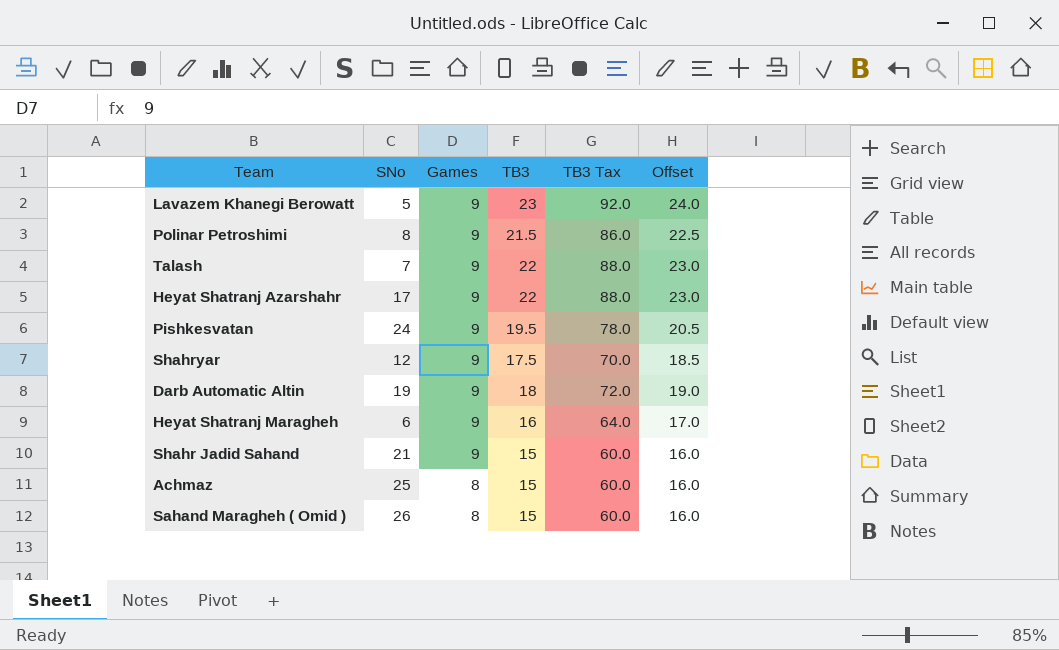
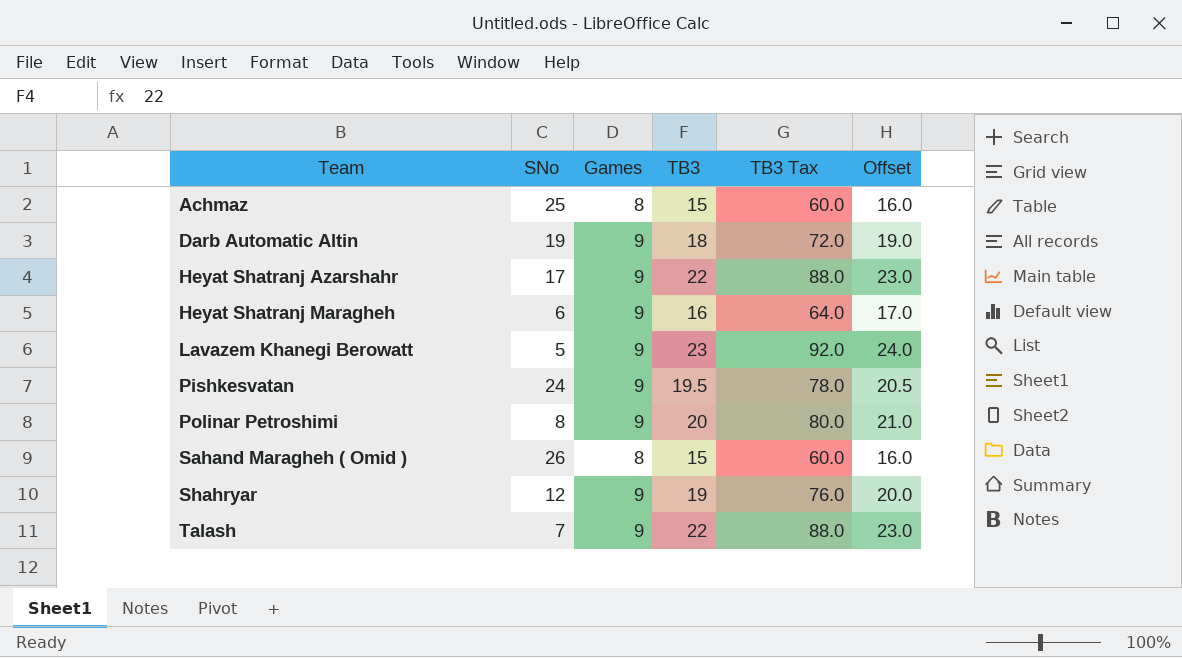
row order: Games descending -> Team ascending
row Shahr Jadid Sahand: 21 | 9 | 15 | 60.0 | 16.0 -> none
Polinar Petroshimi | TB3: 21.5 -> 20
Polinar Petroshimi | TB3 Tax: 86.0 -> 80.0
Polinar Petroshimi | Offset: 22.5 -> 21.0
Shahryar | TB3: 17.5 -> 19
Shahryar | TB3 Tax: 70.0 -> 76.0
Shahryar | Offset: 18.5 -> 20.0

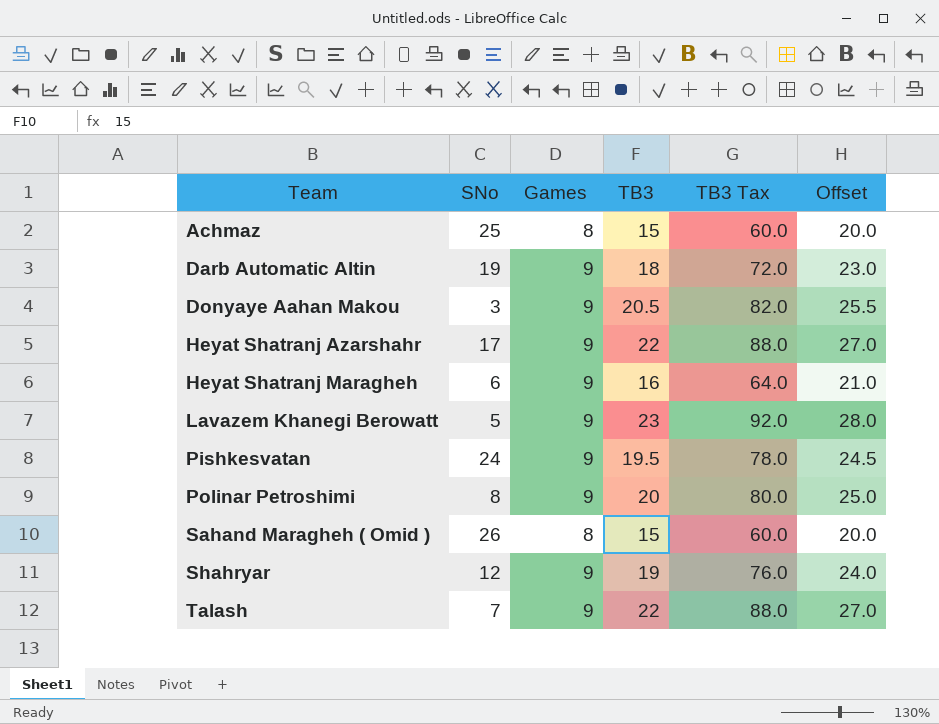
column Offset | formula: [TB3] + 1 -> [TB3] + 5
row Donyaye Aahan Makou: none -> 3 | 9 | 20.5 | 82.0 | 25.5

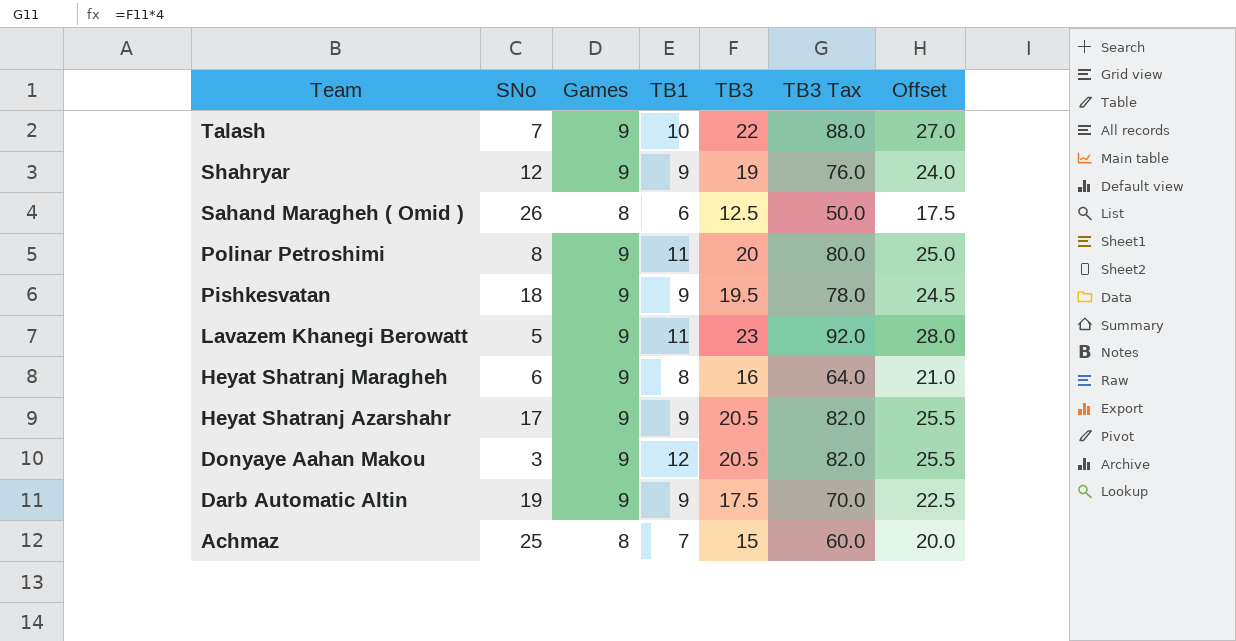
row order: Team ascending -> Team descending
column TB1 | position: none -> 4
Sahand Maragheh ( Omid ) | TB3: 15 -> 12.5
Sahand Maragheh ( Omid ) | TB3 Tax: 60.0 -> 50.0
Sahand Maragheh ( Omid ) | Offset: 20.0 -> 17.5
Pishkesvatan | SNo: 24 -> 18
Heyat Shatranj Azarshahr | TB3: 22 -> 20.5
Heyat Shatranj Azarshahr | TB3 Tax: 88.0 -> 82.0
Heyat Shatranj Azarshahr | Offset: 27.0 -> 25.5
Darb Automatic Altin | TB3: 18 -> 17.5
Darb Automatic Altin | TB3 Tax: 72.0 -> 70.0
Darb Automatic Altin | Offset: 23.0 -> 22.5

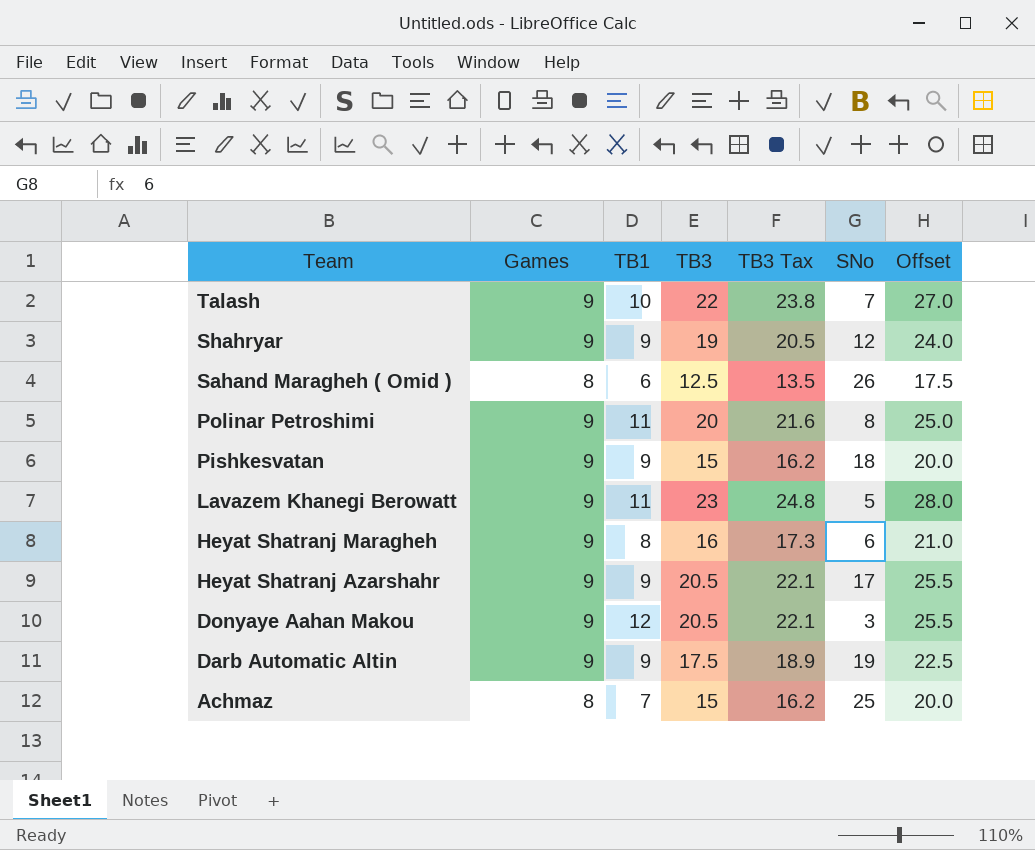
column TB3 Tax | formula: [TB3] * 4 -> [TB3] * 1.08
column SNo | position: 2 -> 6
Pishkesvatan | TB3: 19.5 -> 15
Pishkesvatan | Offset: 24.5 -> 20.0

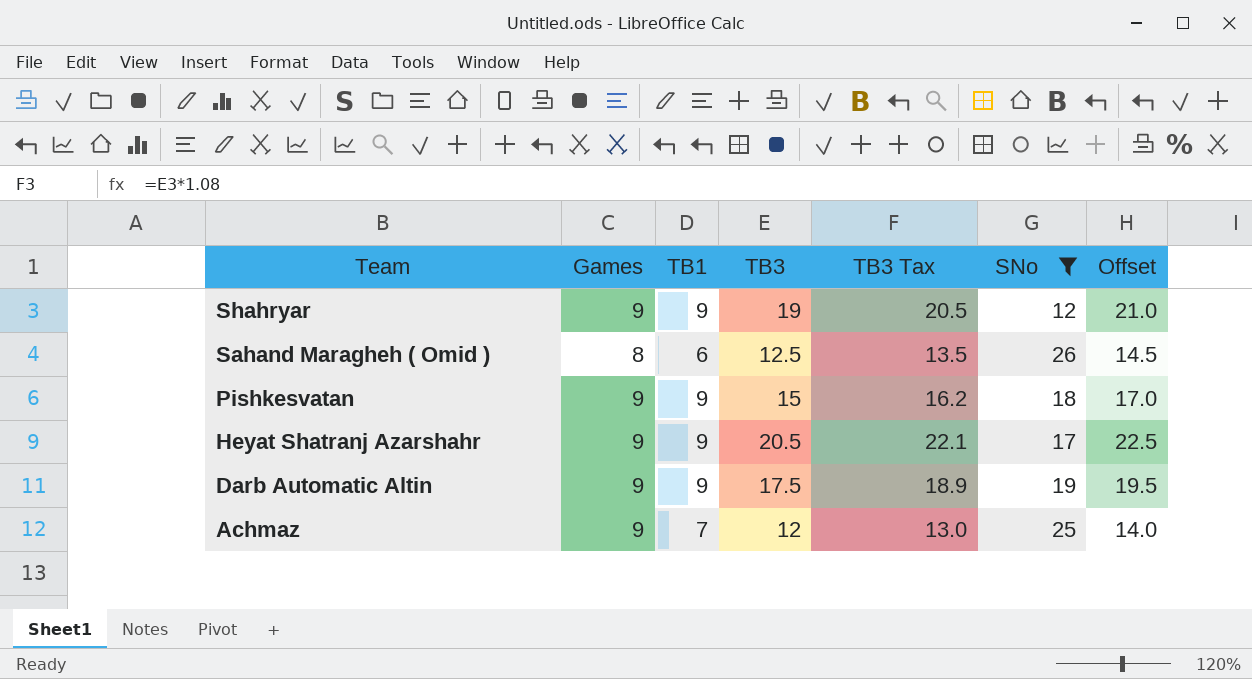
filter: none -> SNo >= 12
column Offset | formula: [TB3] + 5 -> [TB3] + 2
Achmaz | Games: 8 -> 9
Achmaz | TB3: 15 -> 12
Achmaz | TB3 Tax: 16.2 -> 13.0

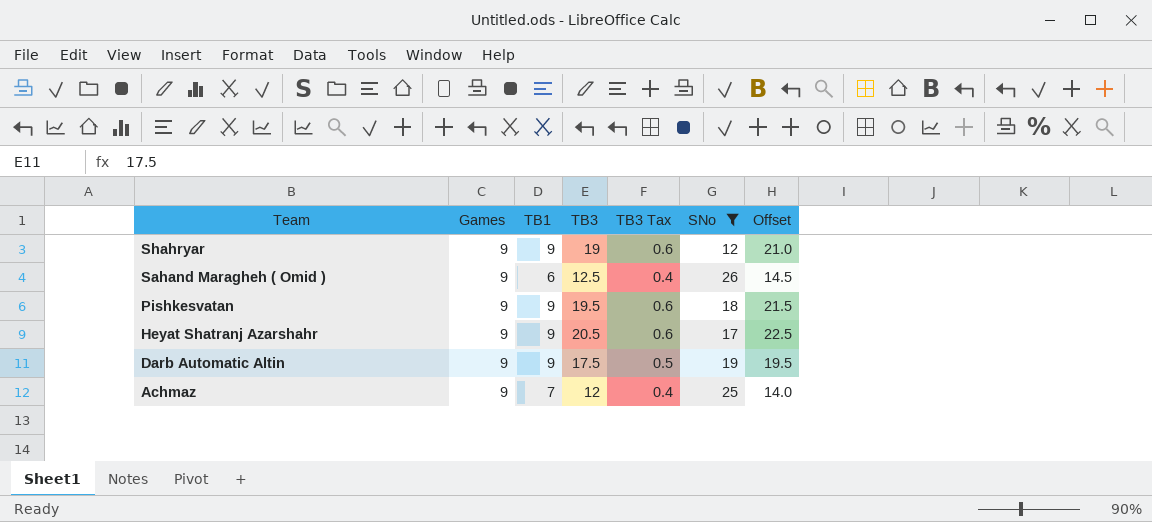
column TB3 Tax | formula: [TB3] * 1.08 -> [TB3] * 0.03
Sahand Maragheh ( Omid ) | Games: 8 -> 9
Pishkesvatan | TB3: 15 -> 19.5
Pishkesvatan | Offset: 17.0 -> 21.5

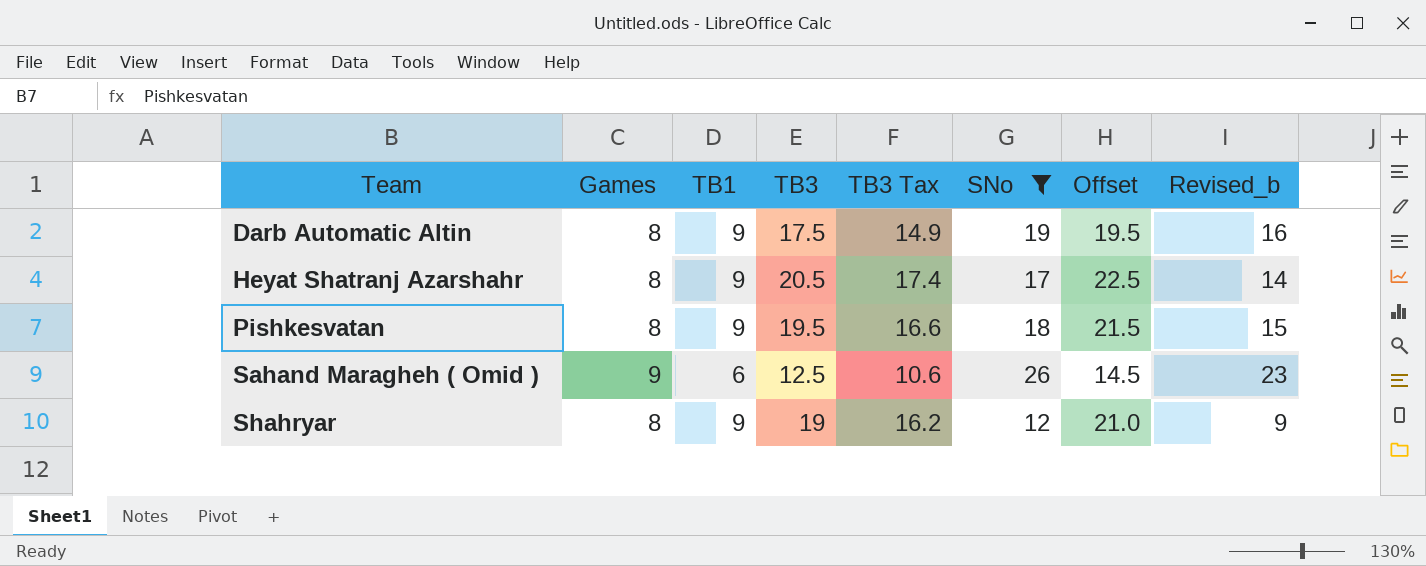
row order: Team descending -> Team ascending
column TB3 Tax | formula: [TB3] * 0.03 -> [TB3] * 0.85
column Revised_b | formula: none -> [SNo] - 3
row Achmaz: 9 | 7 | 12 | 0.4 | 25 | 14.0 -> none
Darb Automatic Altin | Games: 9 -> 8
Heyat Shatranj Azarshahr | Games: 9 -> 8
Pishkesvatan | Games: 9 -> 8
Shahryar | Games: 9 -> 8

